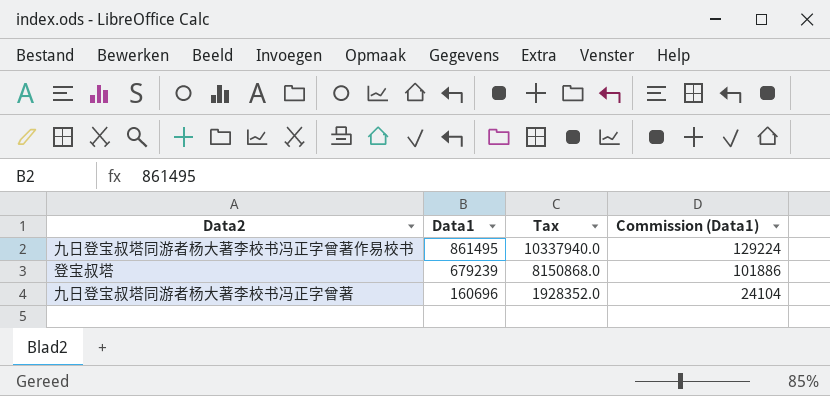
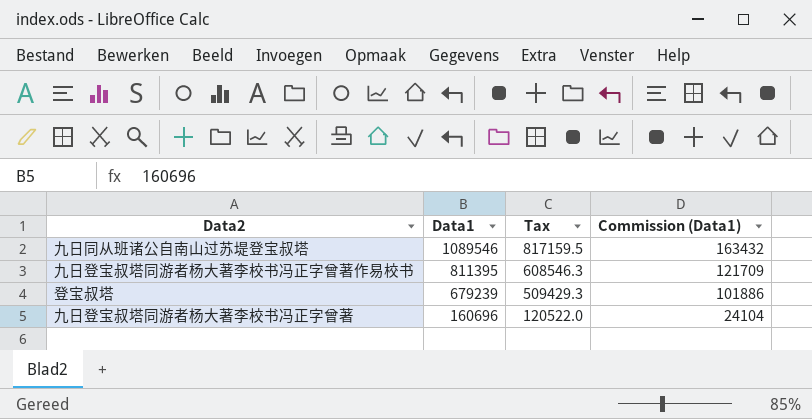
column Tax | formula: [Data1] * 12 -> [Data1] * 0.75
row 九日同从班诸公自南山过苏堤登宝叔塔: none -> 1089546 | 817159.5 | 163432
九日登宝叔塔同游者杨大著李校书冯正字曾著作易校书 | Data1: 861495 -> 811395
九日登宝叔塔同游者杨大著李校书冯正字曾著作易校书 | Commission (Data1): 129224 -> 121709

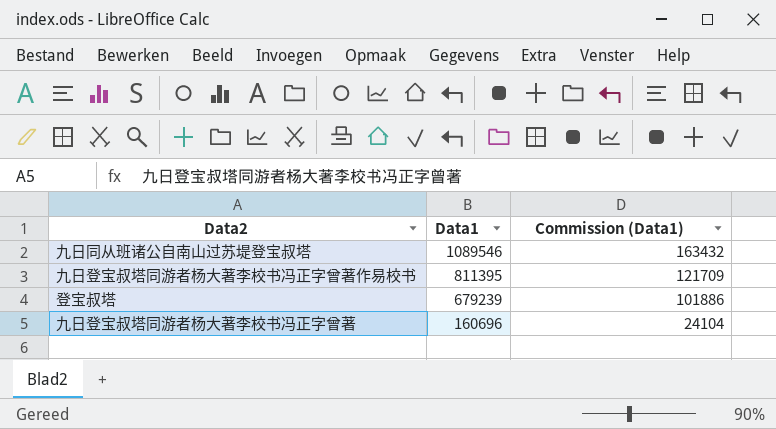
column Tax | formula: [Data1] * 0.75 -> none

